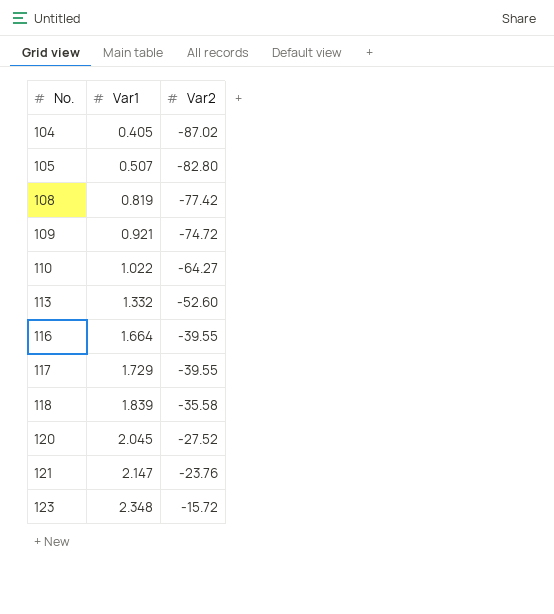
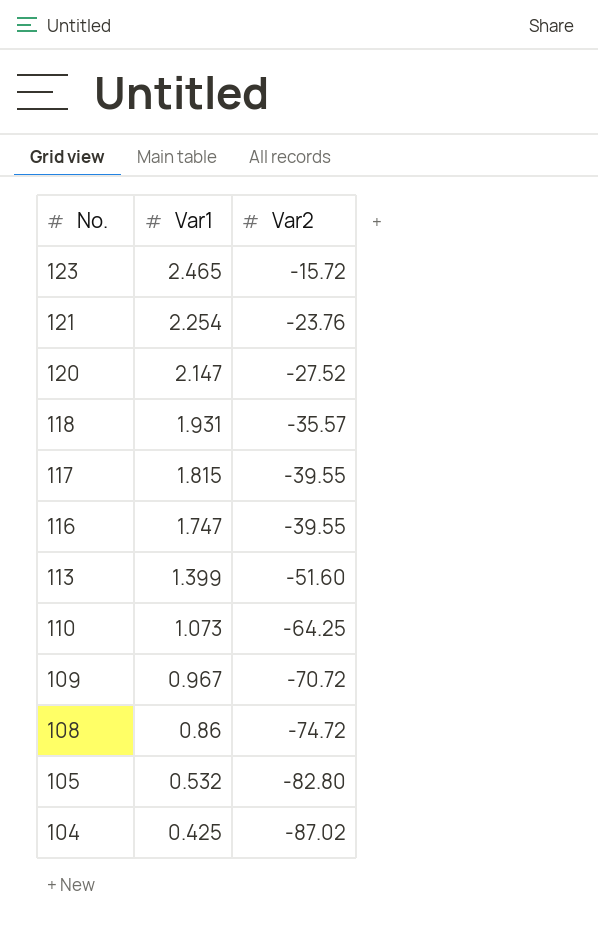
row order: No. ascending -> No. descending
123 | Var1: 2.348 -> 2.465
121 | Var1: 2.147 -> 2.254
120 | Var1: 2.045 -> 2.147
118 | Var1: 1.839 -> 1.931
118 | Var2: -35.58 -> -35.57
117 | Var1: 1.729 -> 1.815
116 | Var1: 1.664 -> 1.747
113 | Var1: 1.332 -> 1.399
113 | Var2: -52.60 -> -51.60
110 | Var1: 1.022 -> 1.073
110 | Var2: -64.27 -> -64.25
109 | Var1: 0.921 -> 0.967
109 | Var2: -74.72 -> -70.72
108 | Var1: 0.819 -> 0.86
108 | Var2: -77.42 -> -74.72
105 | Var1: 0.507 -> 0.532
104 | Var1: 0.405 -> 0.425

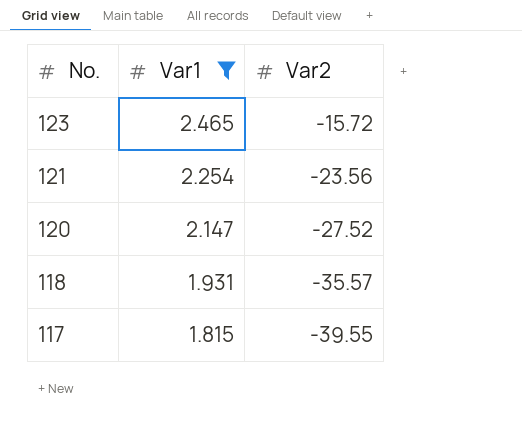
filter: none -> Var1 >= 1.815
121 | Var2: -23.76 -> -23.56

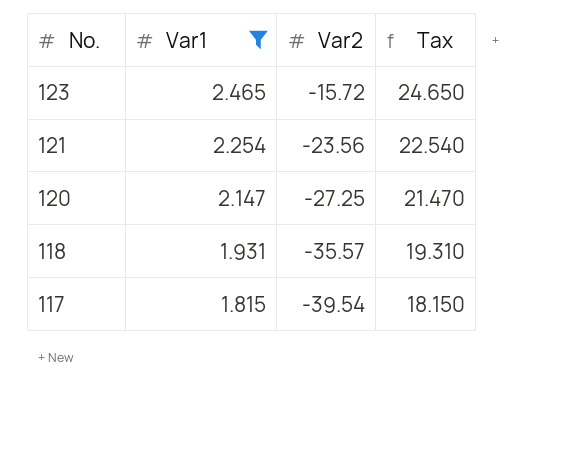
column Tax | formula: none -> [Var1] * 10
120 | Var2: -27.52 -> -27.25
117 | Var2: -39.55 -> -39.54

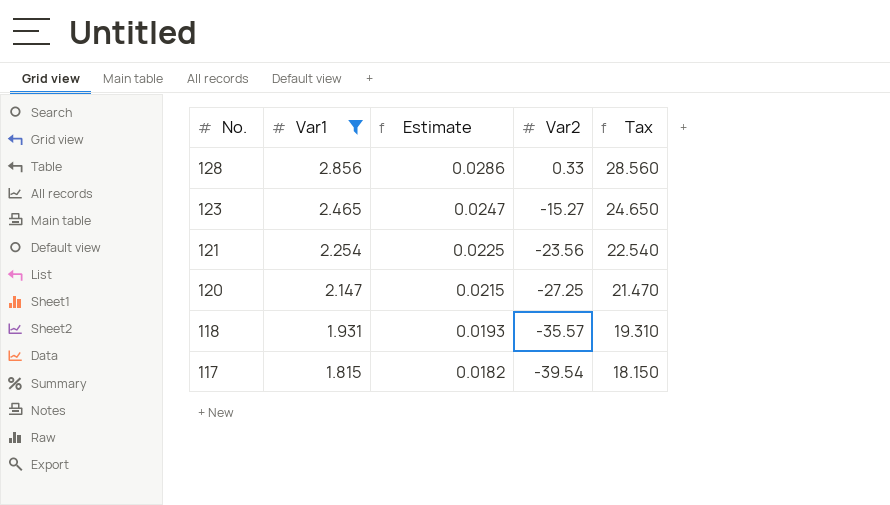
column Estimate | formula: none -> [Var1] * 0.01
row 128: none -> 2.856 | 0.0286 | 0.33 | 28.560
123 | Var2: -15.72 -> -15.27

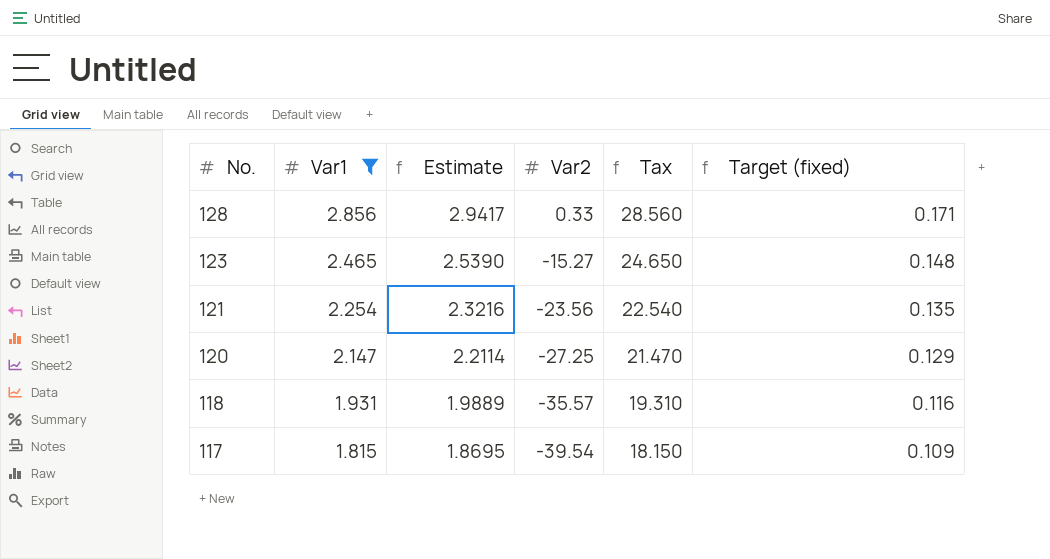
column Estimate | formula: [Var1] * 0.01 -> [Var1] * 1.03
column Target (fixed) | formula: none -> [Var1] * 0.06

